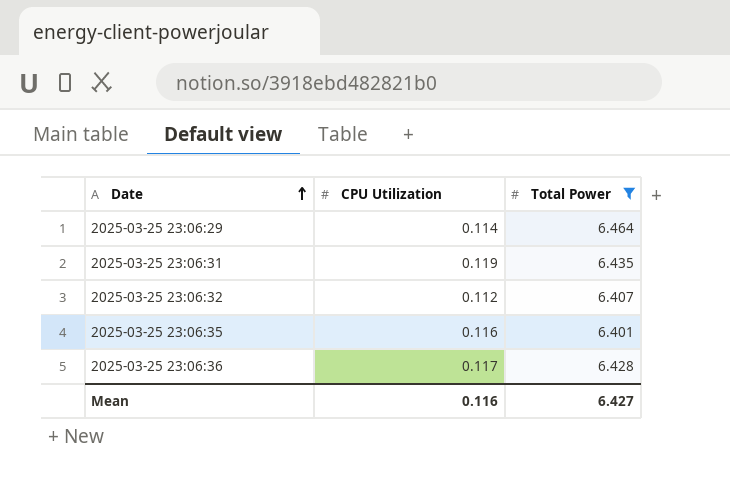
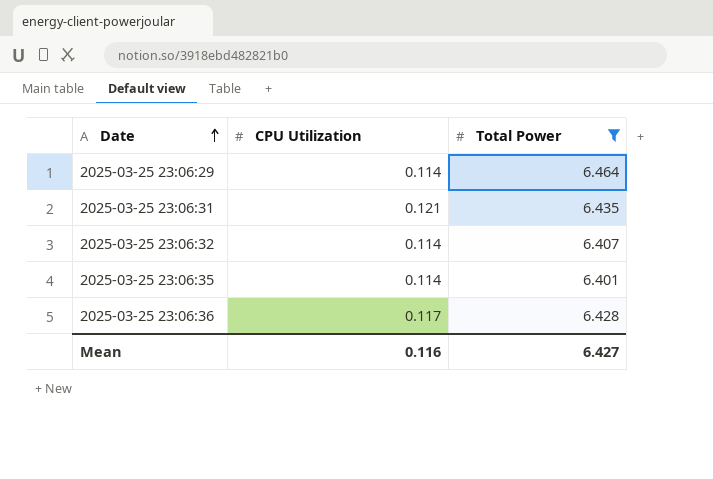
2025-03-25 23:06:31 | CPU Utilization: 0.119 -> 0.121
2025-03-25 23:06:32 | CPU Utilization: 0.112 -> 0.114
2025-03-25 23:06:35 | CPU Utilization: 0.116 -> 0.114

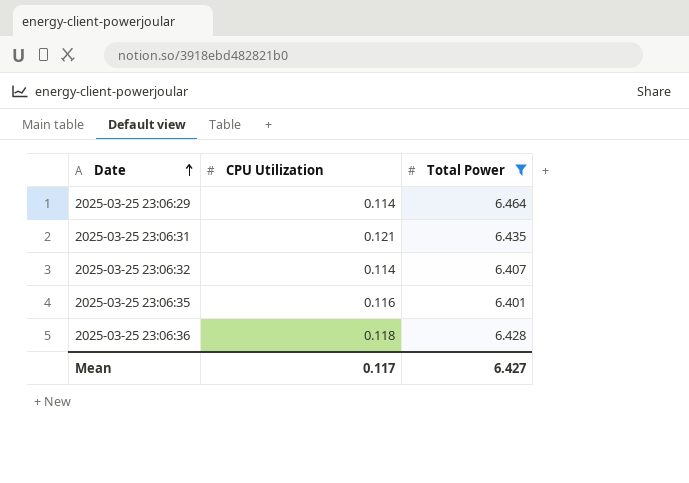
2025-03-25 23:06:35 | CPU Utilization: 0.114 -> 0.116
2025-03-25 23:06:36 | CPU Utilization: 0.117 -> 0.118
Mean | CPU Utilization: 0.116 -> 0.117

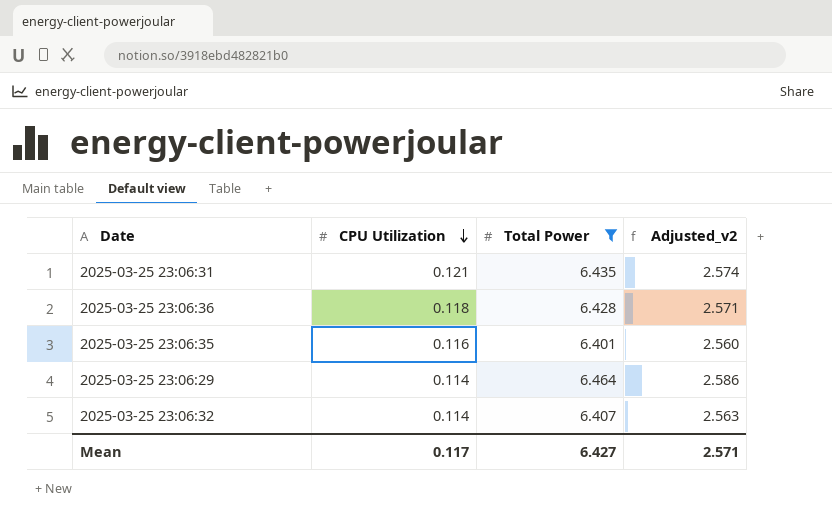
row order: Date ascending -> CPU Utilization descending
column Adjusted_v2 | formula: none -> [Total Power] * 0.4

